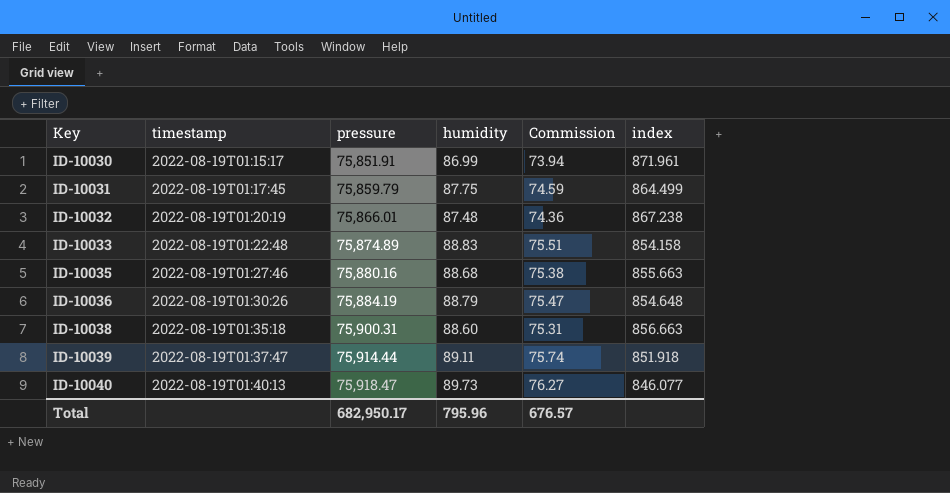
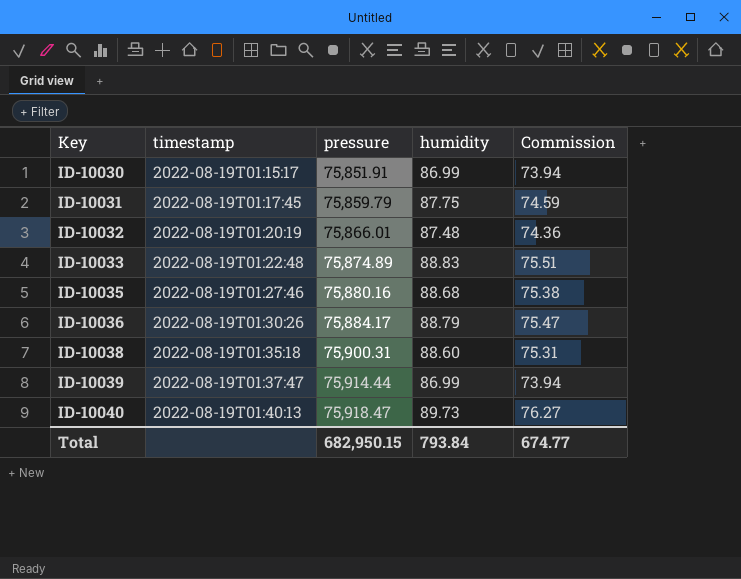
column index | formula: [pressure] / [humidity] -> none
ID-10036 | pressure: 75,884.19 -> 75,884.17
ID-10039 | humidity: 89.11 -> 86.99
ID-10039 | Commission: 75.74 -> 73.94
Total | pressure: 682,950.17 -> 682,950.15
Total | humidity: 795.96 -> 793.84
Total | Commission: 676.57 -> 674.77

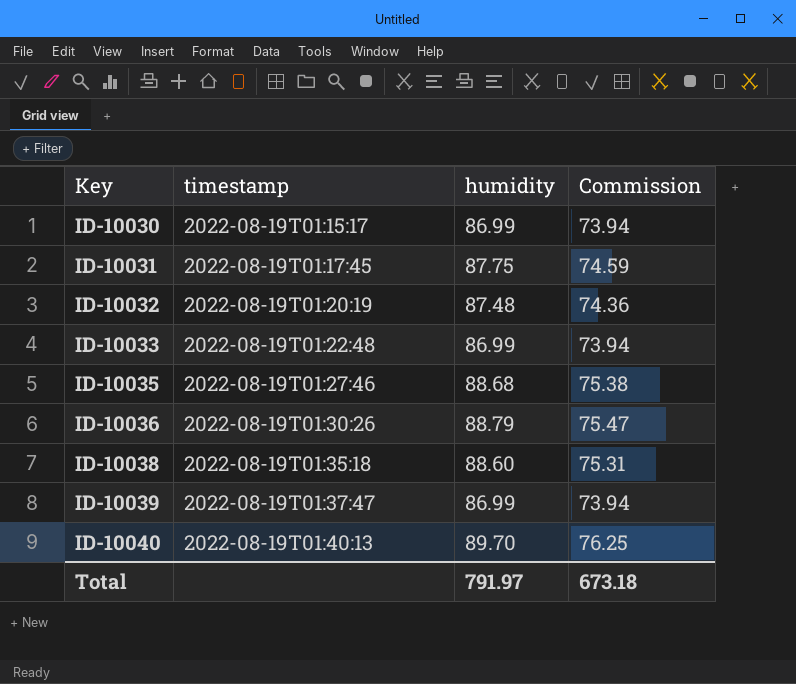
column pressure | position: 3 -> none
ID-10033 | humidity: 88.83 -> 86.99
ID-10033 | Commission: 75.51 -> 73.94
ID-10040 | humidity: 89.73 -> 89.70
ID-10040 | Commission: 76.27 -> 76.25
Total | humidity: 793.84 -> 791.97
Total | Commission: 674.77 -> 673.18

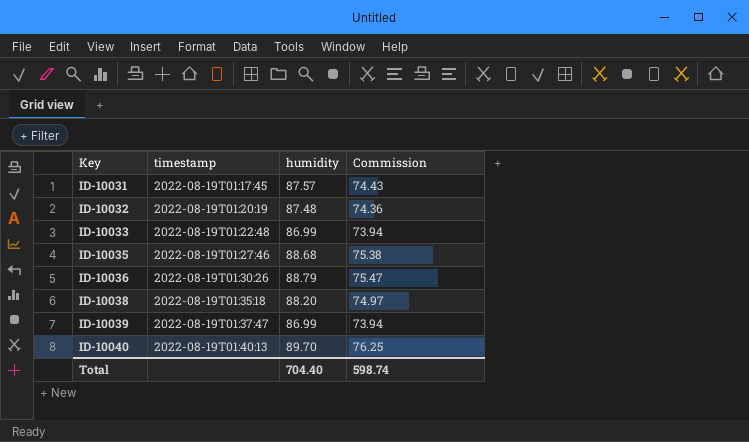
row ID-10030: 2022-08-19T01:15:17 | 86.99 | 73.94 -> none
ID-10031 | humidity: 87.75 -> 87.57
ID-10031 | Commission: 74.59 -> 74.43
ID-10038 | humidity: 88.60 -> 88.20
ID-10038 | Commission: 75.31 -> 74.97
Total | humidity: 791.97 -> 704.40
Total | Commission: 673.18 -> 598.74

